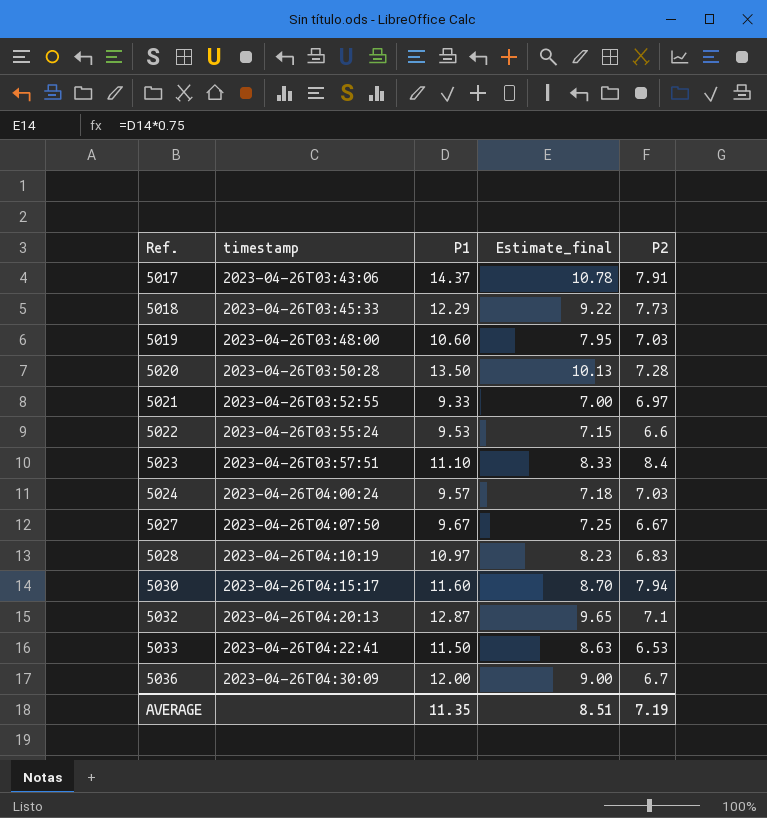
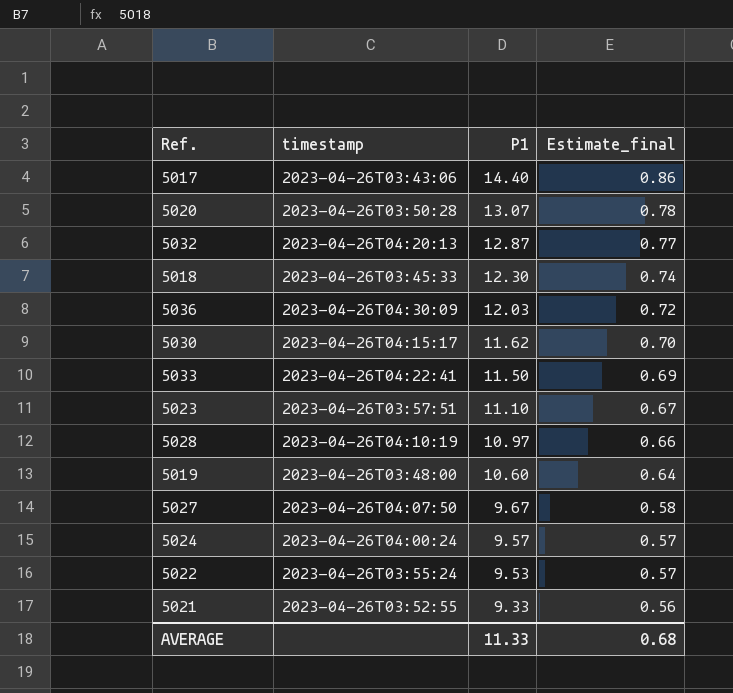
row order: Ref. ascending -> P1 descending
column P2 | position: 5 -> none
column Estimate_final | formula: [P1] * 0.75 -> [P1] * 0.06
5017 | P1: 14.37 -> 14.40
5020 | P1: 13.50 -> 13.07
5018 | P1: 12.29 -> 12.30
5036 | P1: 12.00 -> 12.03
5030 | P1: 11.60 -> 11.62
AVERAGE | P1: 11.35 -> 11.33
AVERAGE | Estimate_final: 8.51 -> 0.68

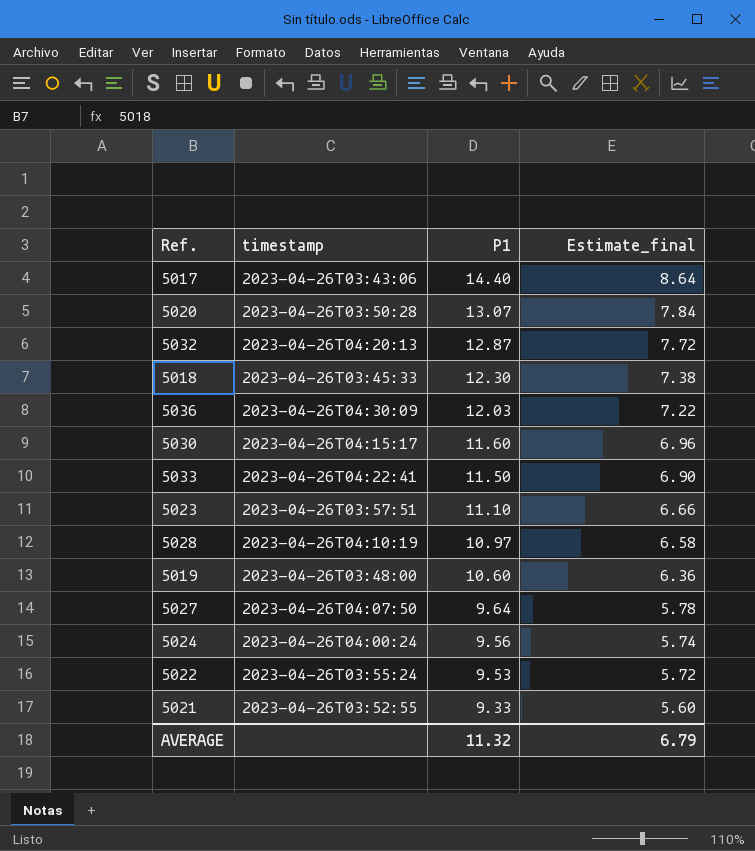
column Estimate_final | formula: [P1] * 0.06 -> [P1] * 0.6
5030 | P1: 11.62 -> 11.60
5027 | P1: 9.67 -> 9.64
5024 | P1: 9.57 -> 9.56
AVERAGE | P1: 11.33 -> 11.32
AVERAGE | Estimate_final: 0.68 -> 6.79

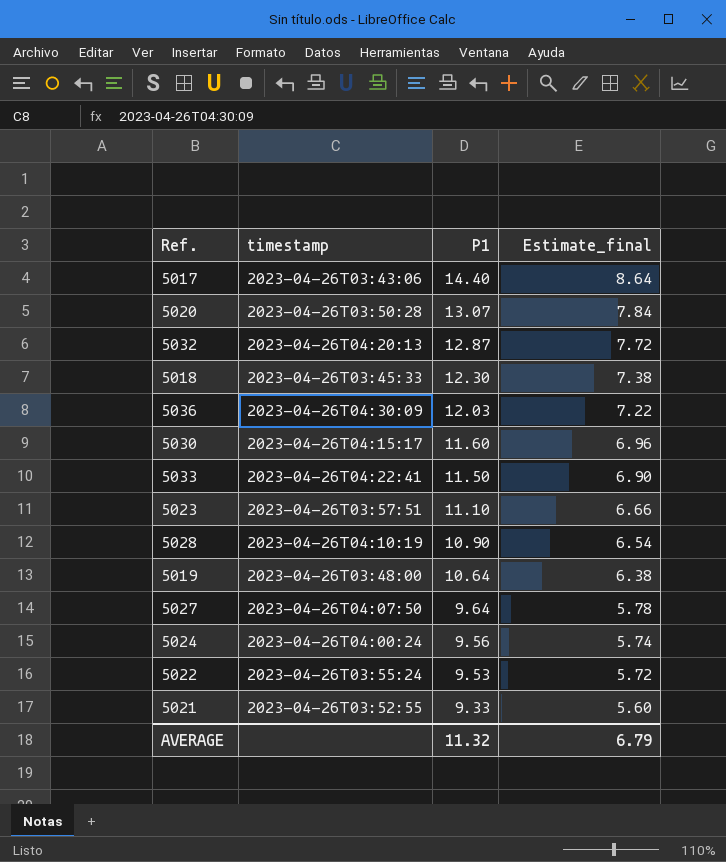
5028 | P1: 10.97 -> 10.90
5028 | Estimate_final: 6.58 -> 6.54
5019 | P1: 10.60 -> 10.64
5019 | Estimate_final: 6.36 -> 6.38

